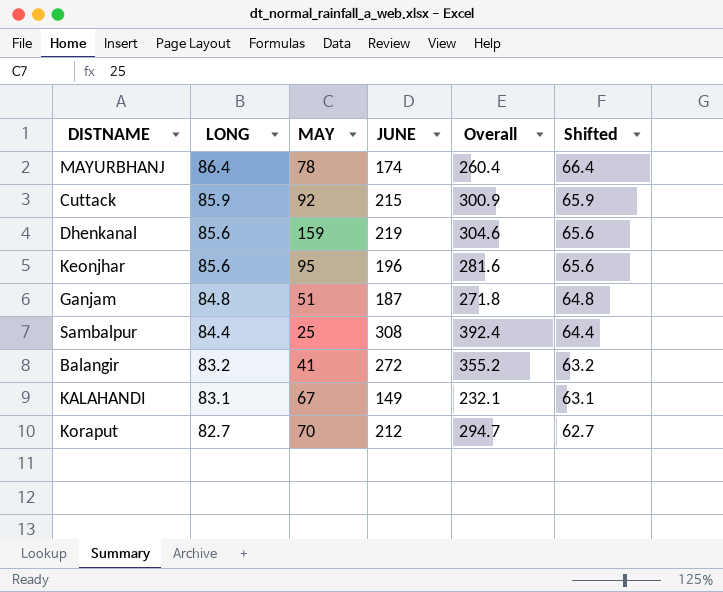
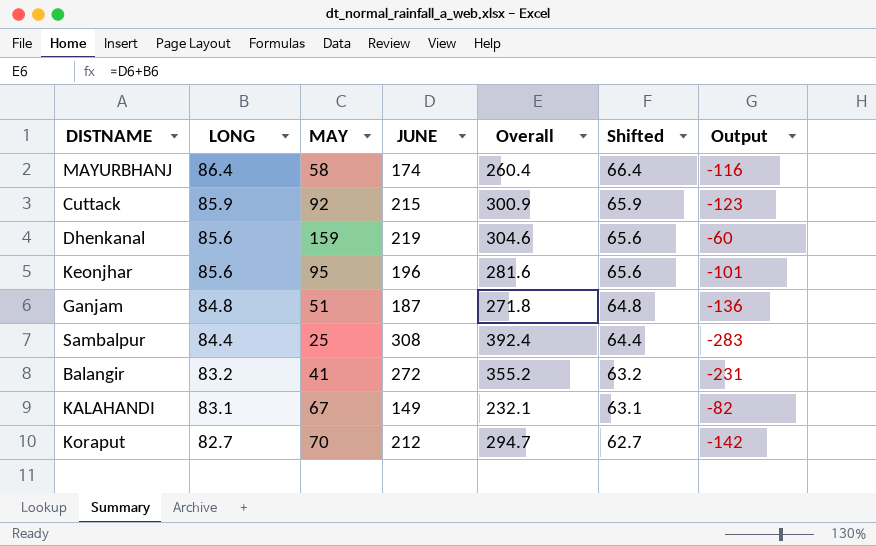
column Output | formula: none -> [MAY] - [JUNE]
MAYURBHANJ | MAY: 78 -> 58

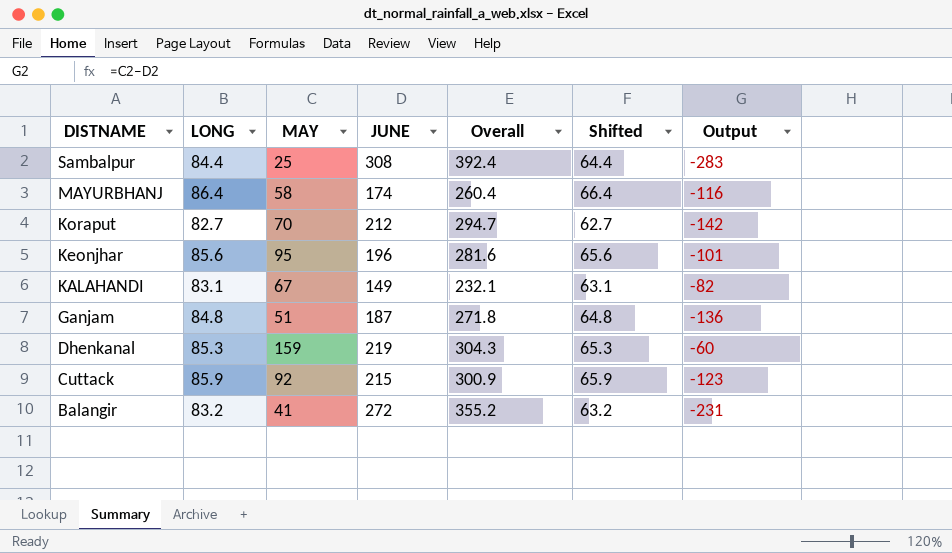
row order: LONG descending -> DISTNAME descending
Dhenkanal | LONG: 85.6 -> 85.3
Dhenkanal | Overall: 304.6 -> 304.3
Dhenkanal | Shifted: 65.6 -> 65.3

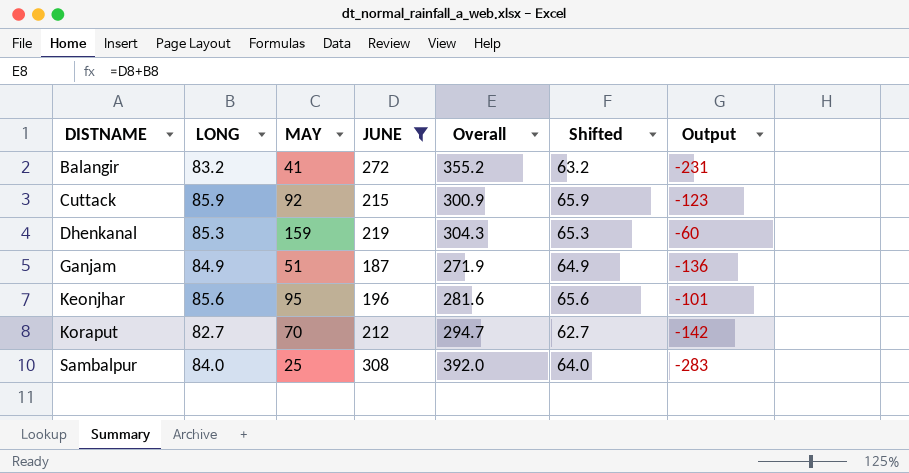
filter: none -> JUNE >= 187
row order: DISTNAME descending -> DISTNAME ascending
Ganjam | LONG: 84.8 -> 84.9
Ganjam | Overall: 271.8 -> 271.9
Ganjam | Shifted: 64.8 -> 64.9
Sambalpur | LONG: 84.4 -> 84.0
Sambalpur | Overall: 392.4 -> 392.0
Sambalpur | Shifted: 64.4 -> 64.0

